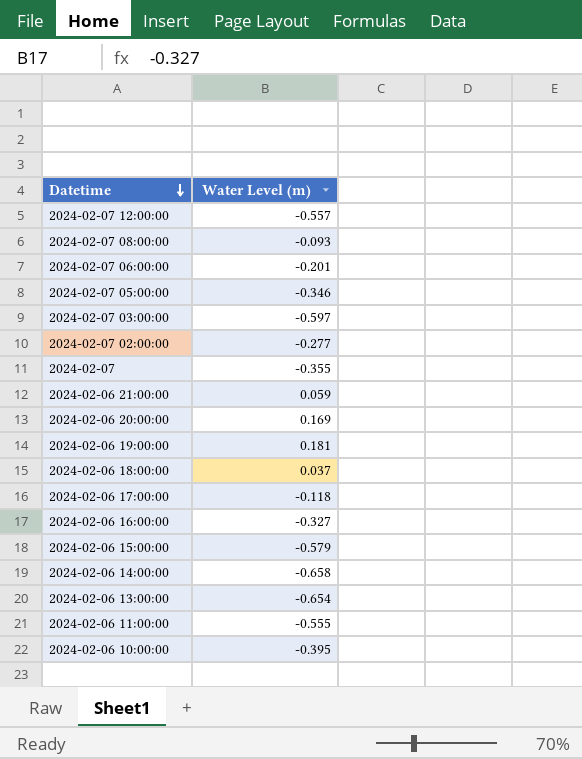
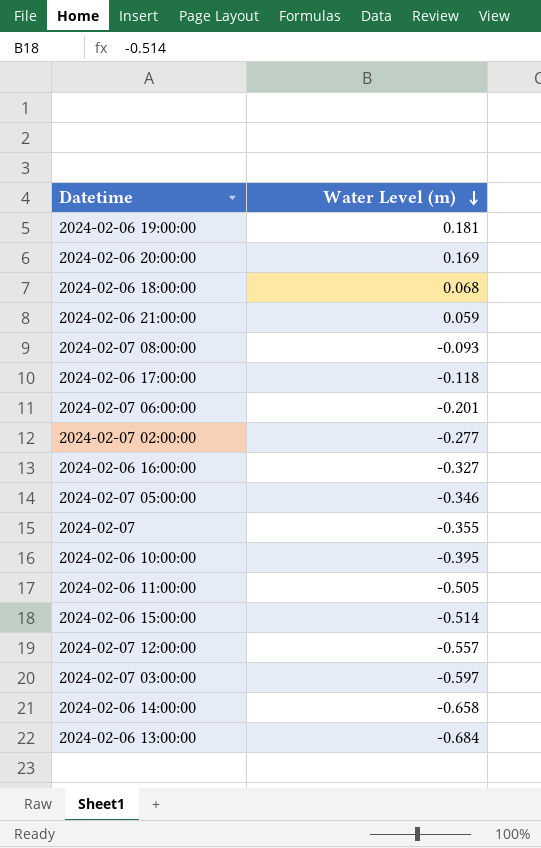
row order: Datetime descending -> Water Level (m) descending
2024-02-06 18:00:00 | Water Level (m): 0.037 -> 0.068
2024-02-06 11:00:00 | Water Level (m): -0.555 -> -0.505
2024-02-06 15:00:00 | Water Level (m): -0.579 -> -0.514
2024-02-06 13:00:00 | Water Level (m): -0.654 -> -0.684

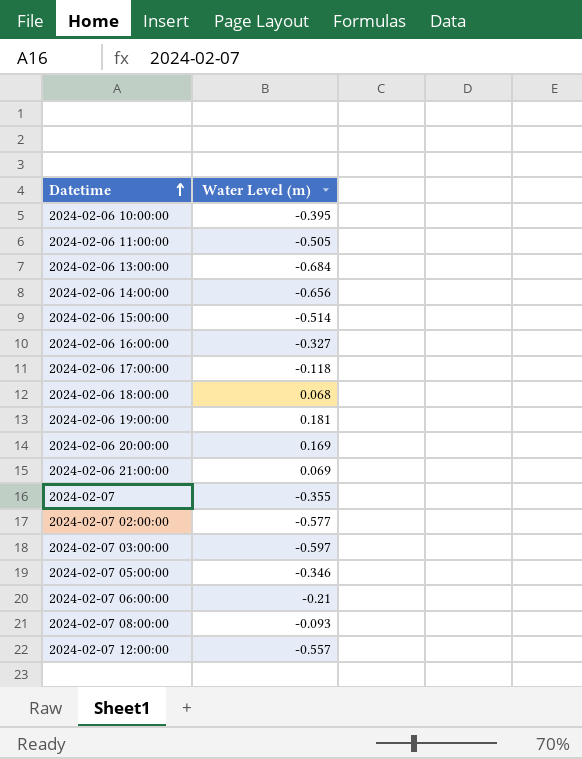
row order: Water Level (m) descending -> Datetime ascending
2024-02-06 14:00:00 | Water Level (m): -0.658 -> -0.656
2024-02-06 21:00:00 | Water Level (m): 0.059 -> 0.069
2024-02-07 02:00:00 | Water Level (m): -0.277 -> -0.577
2024-02-07 06:00:00 | Water Level (m): -0.201 -> -0.21

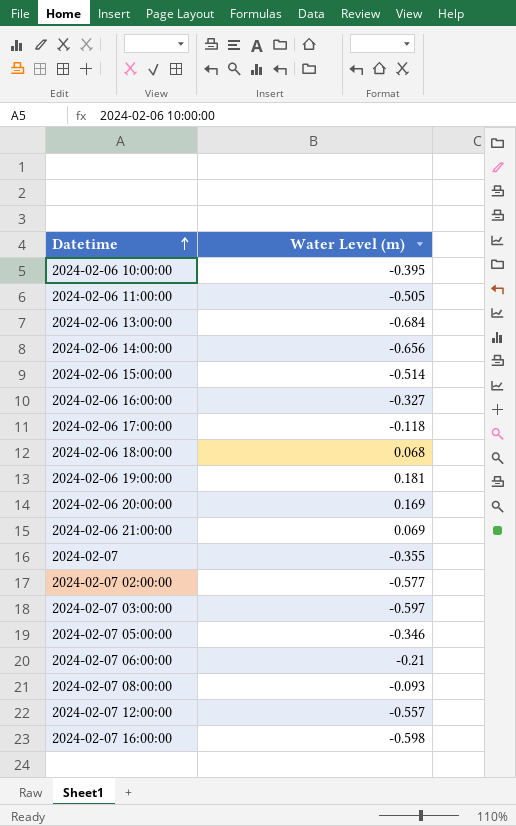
row 2024-02-07 16:00:00: none -> -0.598

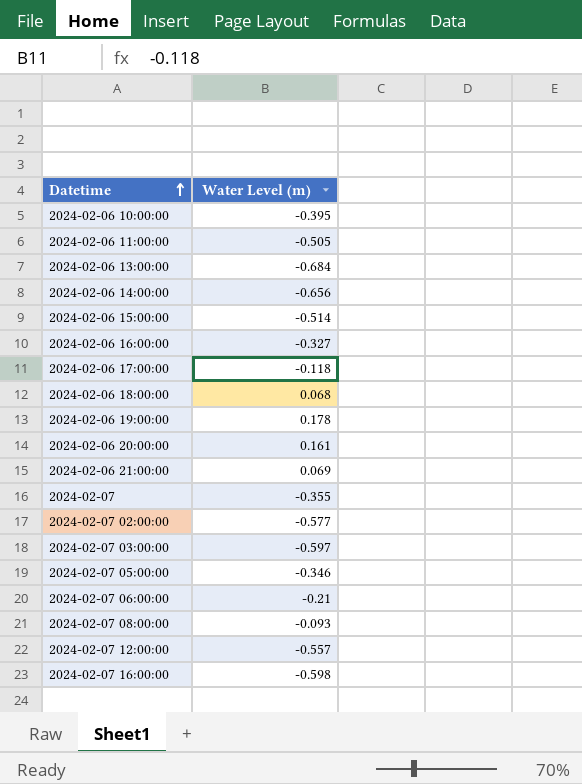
2024-02-06 19:00:00 | Water Level (m): 0.181 -> 0.178
2024-02-06 20:00:00 | Water Level (m): 0.169 -> 0.161

